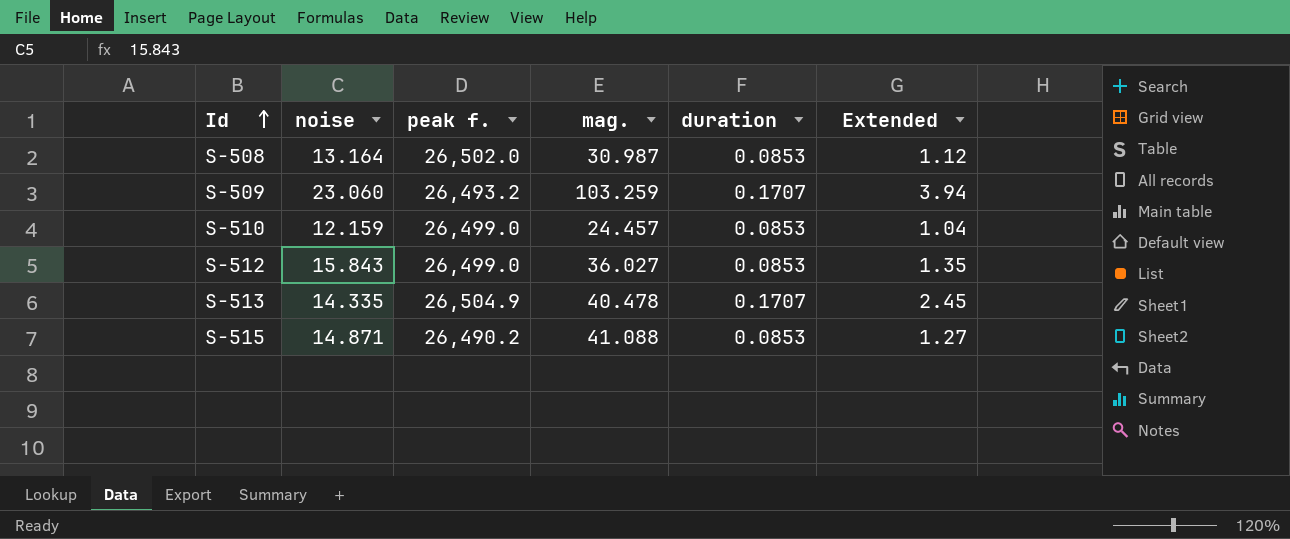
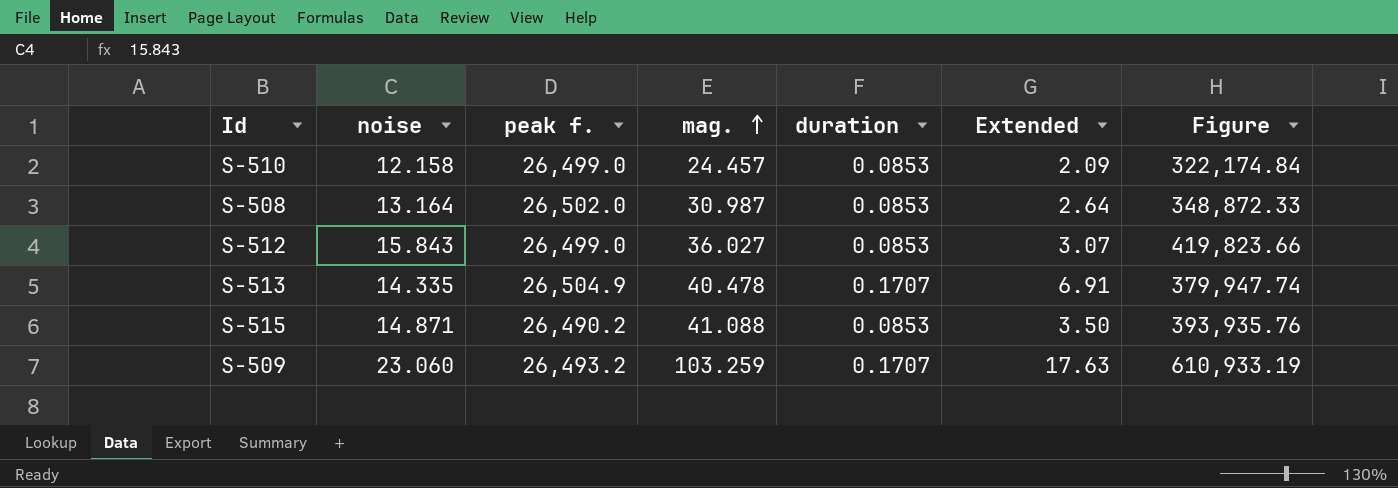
row order: Id ascending -> mag. ascending
column Extended | formula: [noise] * [duration] -> [mag.] * [duration]
column Figure | formula: none -> [noise] * [peak f.]
S-510 | noise: 12.159 -> 12.158

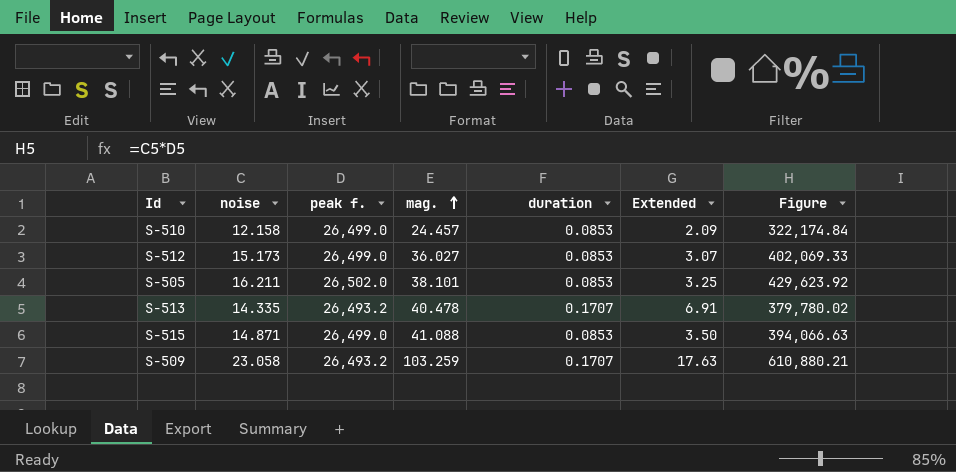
row S-508: 13.164 | 26,502.0 | 30.987 | 0.0853 | 2.64 | 348,872.33 -> none
S-512 | noise: 15.843 -> 15.173
S-512 | Figure: 419,823.66 -> 402,069.33
row S-505: none -> 16.211 | 26,502.0 | 38.101 | 0.0853 | 3.25 | 429,623.92
S-513 | peak f.: 26,504.9 -> 26,493.2
S-513 | Figure: 379,947.74 -> 379,780.02
S-515 | peak f.: 26,490.2 -> 26,499.0
S-515 | Figure: 393,935.76 -> 394,066.63
S-509 | noise: 23.060 -> 23.058
S-509 | Figure: 610,933.19 -> 610,880.21

